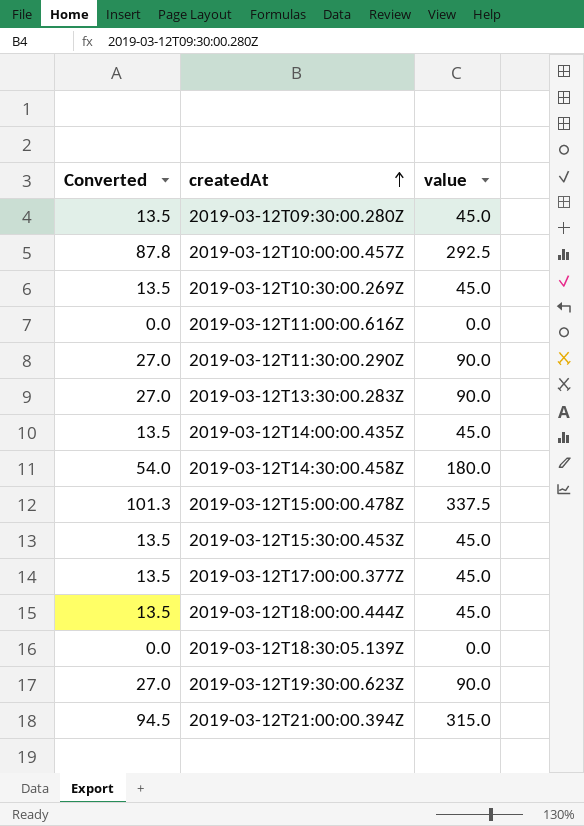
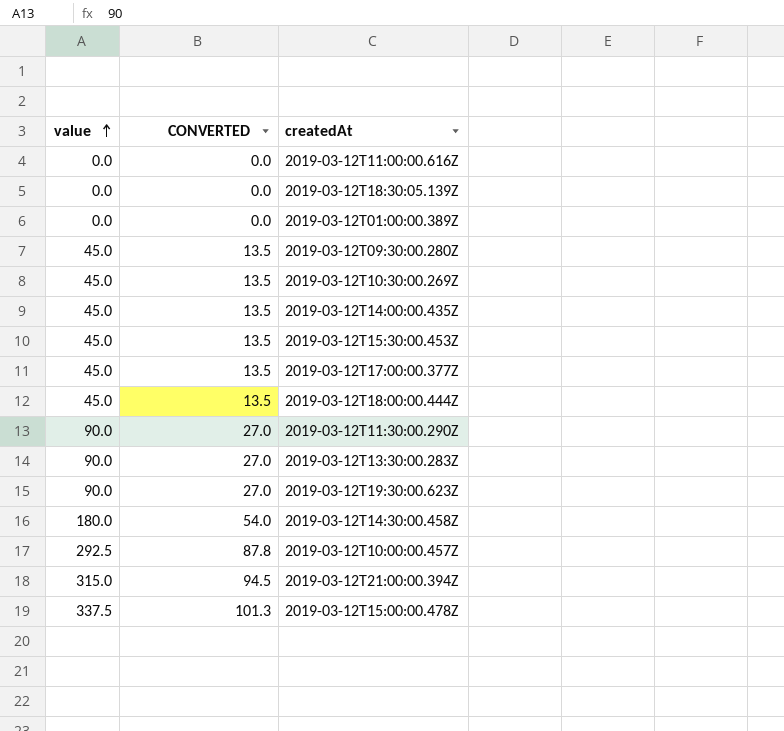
row order: createdAt ascending -> value ascending
column value | position: 3 -> 1
column name: Converted -> CONVERTED
row 2019-03-12T01:00:00.389Z: none -> 0.0 | 0.0

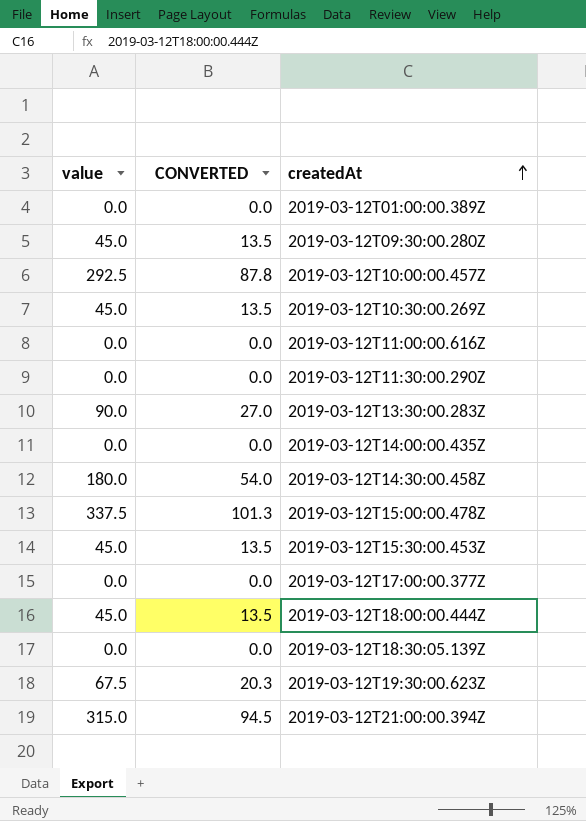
row order: value ascending -> createdAt ascending
2019-03-12T11:30:00.290Z | value: 90.0 -> 0.0
2019-03-12T11:30:00.290Z | CONVERTED: 27.0 -> 0.0
2019-03-12T14:00:00.435Z | value: 45.0 -> 0.0
2019-03-12T14:00:00.435Z | CONVERTED: 13.5 -> 0.0
2019-03-12T17:00:00.377Z | value: 45.0 -> 0.0
2019-03-12T17:00:00.377Z | CONVERTED: 13.5 -> 0.0
2019-03-12T19:30:00.623Z | value: 90.0 -> 67.5
2019-03-12T19:30:00.623Z | CONVERTED: 27.0 -> 20.3

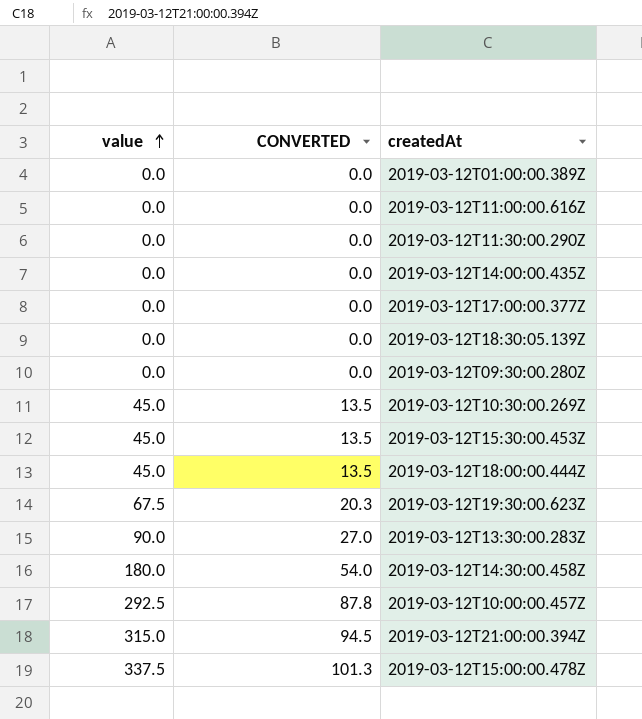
row order: createdAt ascending -> value ascending
2019-03-12T09:30:00.280Z | value: 45.0 -> 0.0
2019-03-12T09:30:00.280Z | CONVERTED: 13.5 -> 0.0

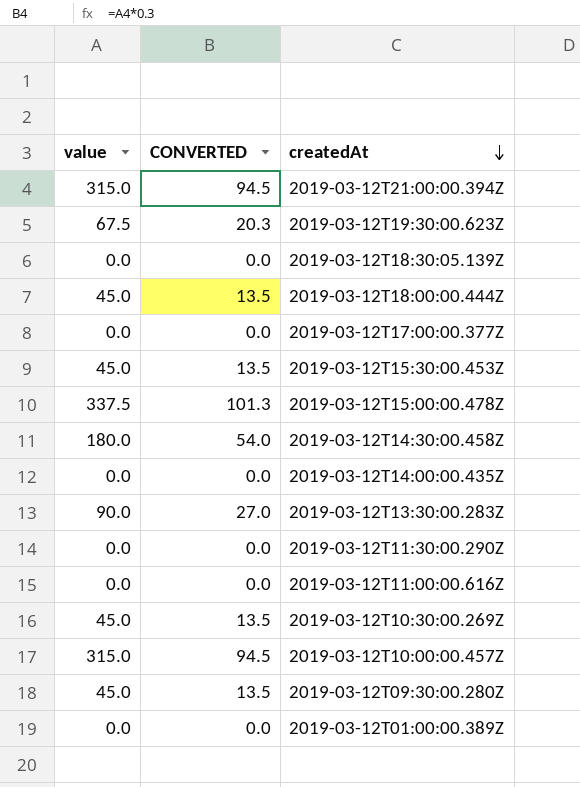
row order: value ascending -> createdAt descending
2019-03-12T10:00:00.457Z | value: 292.5 -> 315.0
2019-03-12T10:00:00.457Z | CONVERTED: 87.8 -> 94.5
2019-03-12T09:30:00.280Z | value: 0.0 -> 45.0
2019-03-12T09:30:00.280Z | CONVERTED: 0.0 -> 13.5

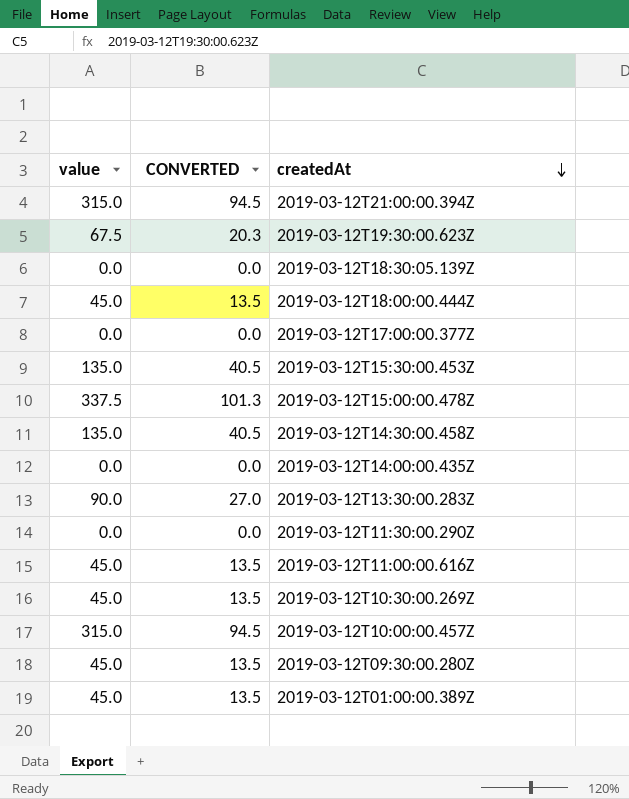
2019-03-12T15:30:00.453Z | value: 45.0 -> 135.0
2019-03-12T15:30:00.453Z | CONVERTED: 13.5 -> 40.5
2019-03-12T14:30:00.458Z | value: 180.0 -> 135.0
2019-03-12T14:30:00.458Z | CONVERTED: 54.0 -> 40.5
2019-03-12T11:00:00.616Z | value: 0.0 -> 45.0
2019-03-12T11:00:00.616Z | CONVERTED: 0.0 -> 13.5
2019-03-12T01:00:00.389Z | value: 0.0 -> 45.0
2019-03-12T01:00:00.389Z | CONVERTED: 0.0 -> 13.5

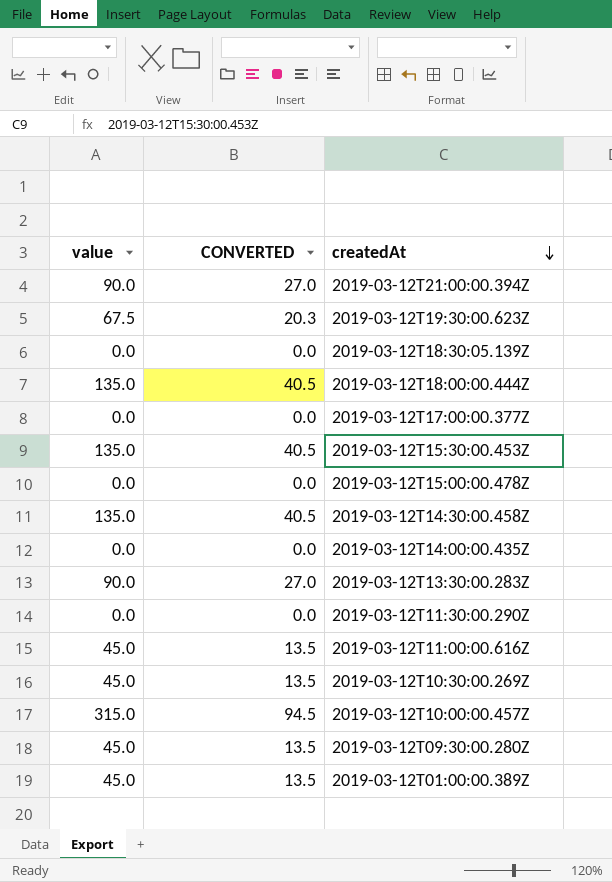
2019-03-12T21:00:00.394Z | value: 315.0 -> 90.0
2019-03-12T21:00:00.394Z | CONVERTED: 94.5 -> 27.0
2019-03-12T18:00:00.444Z | value: 45.0 -> 135.0
2019-03-12T18:00:00.444Z | CONVERTED: 13.5 -> 40.5
2019-03-12T15:00:00.478Z | value: 337.5 -> 0.0
2019-03-12T15:00:00.478Z | CONVERTED: 101.3 -> 0.0

